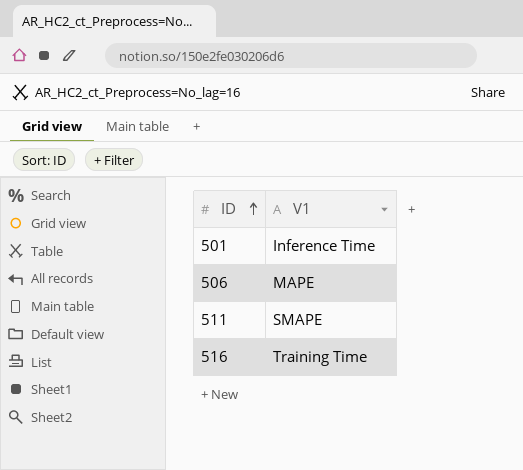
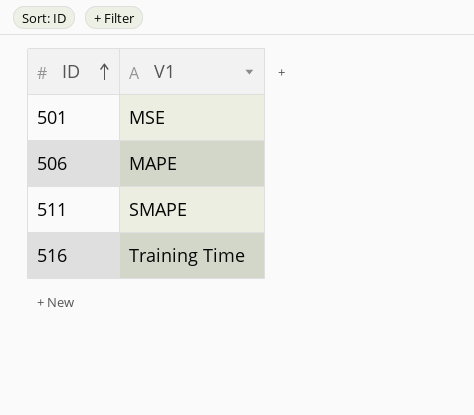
501 | V1: Inference Time -> MSE

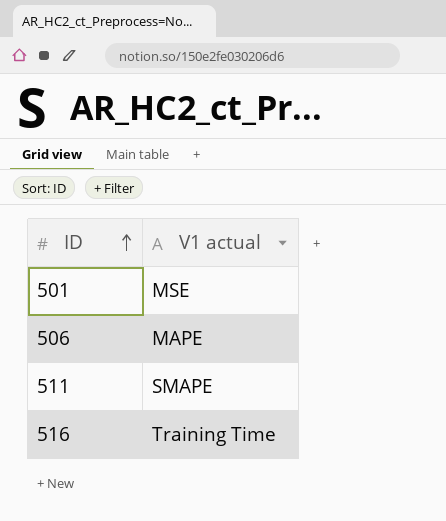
column name: V1 -> V1 actual

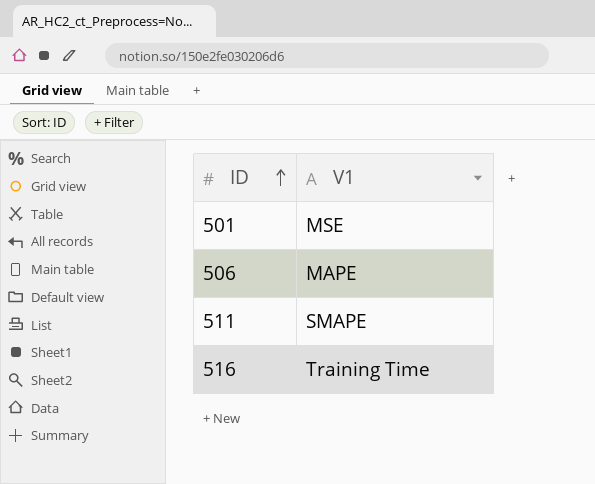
column name: V1 actual -> V1

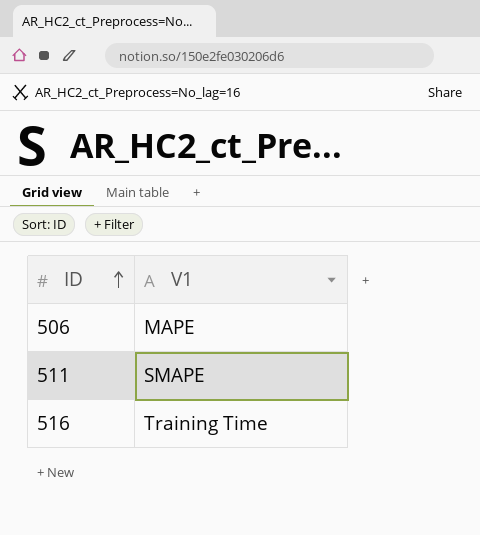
row 501: MSE -> none

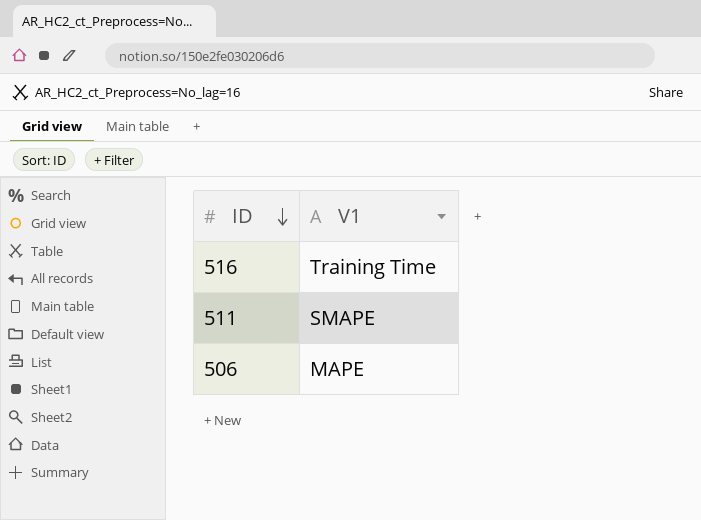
row order: ID ascending -> ID descending

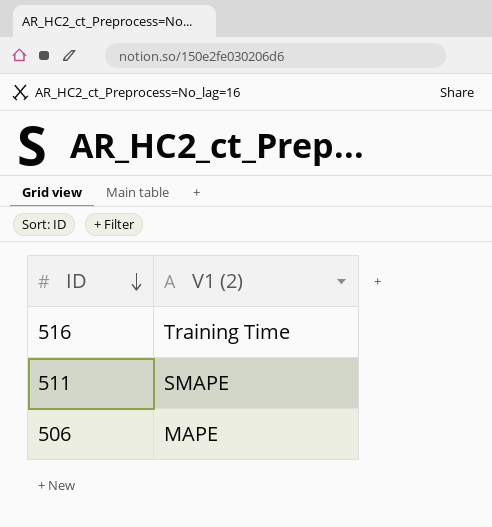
column name: V1 -> V1 (2)

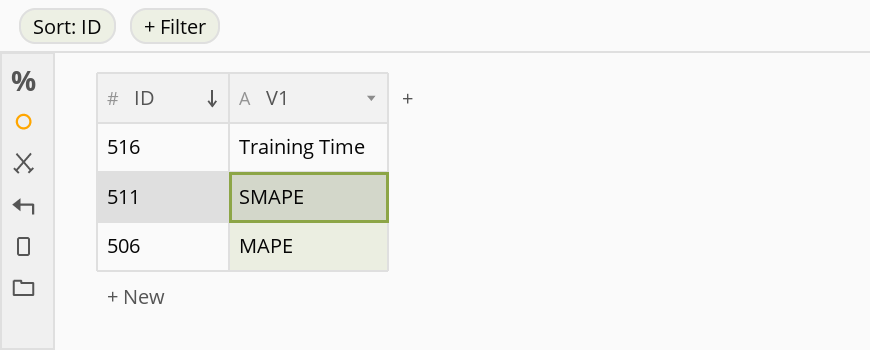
column name: V1 (2) -> V1

